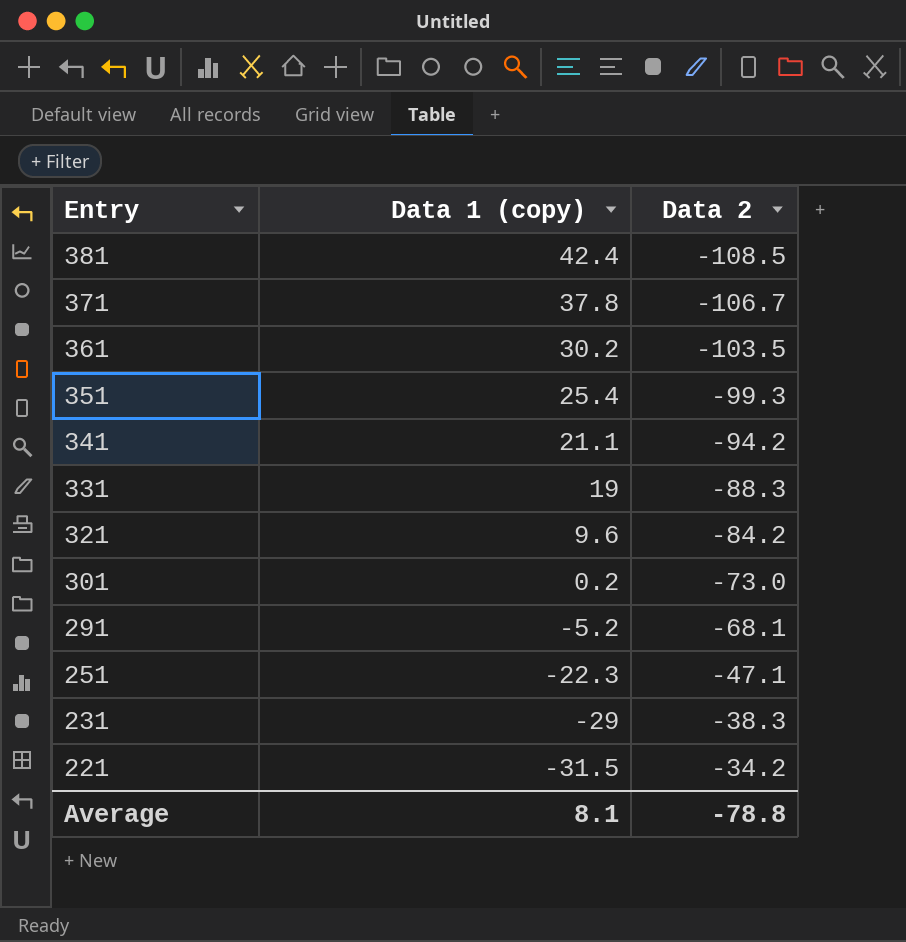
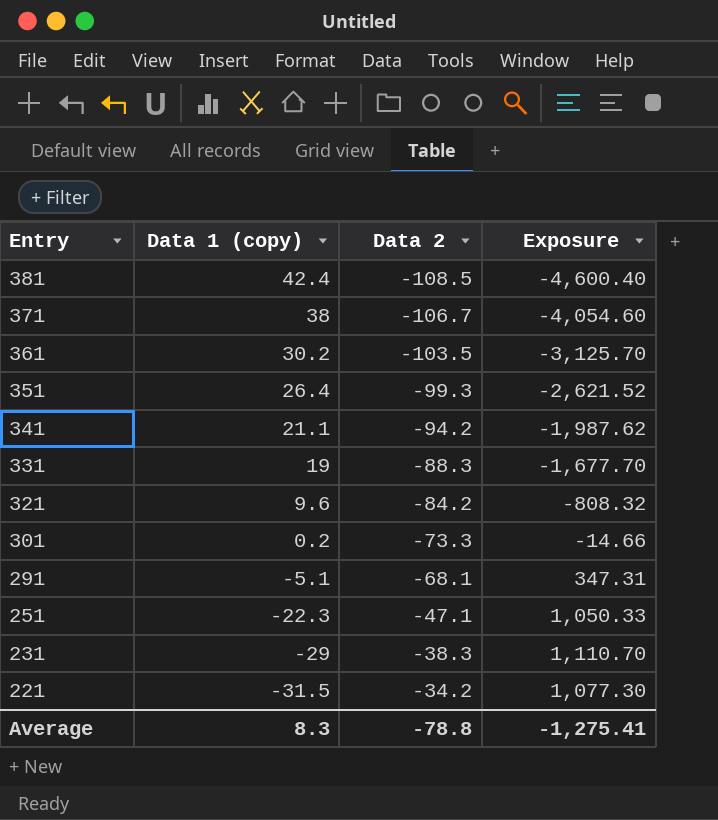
column Exposure | formula: none -> [Data 1 (copy)] * [Data 2]
371 | Data 1 (copy): 37.8 -> 38
351 | Data 1 (copy): 25.4 -> 26.4
301 | Data 2: -73.0 -> -73.3
291 | Data 1 (copy): -5.2 -> -5.1
Average | Data 1 (copy): 8.1 -> 8.3

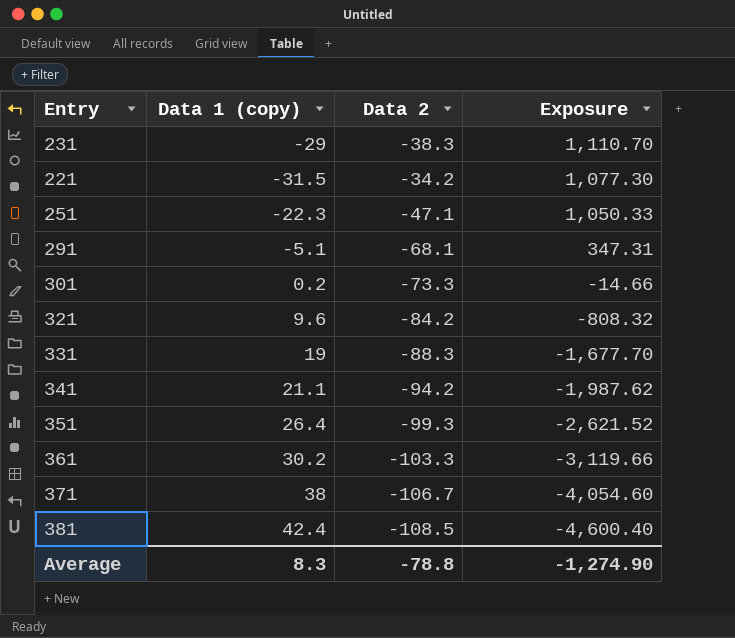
row order: Entry descending -> Exposure descending
361 | Data 2: -103.5 -> -103.3
361 | Exposure: -3,125.70 -> -3,119.66
Average | Exposure: -1,275.41 -> -1,274.90

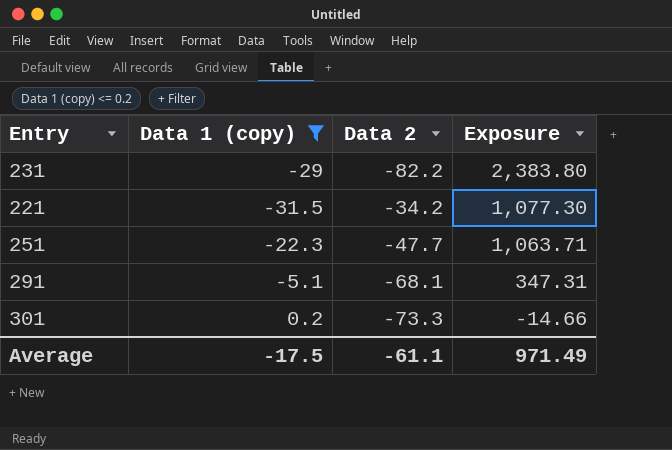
filter: none -> Data 1 (copy) <= 0.2
231 | Data 2: -38.3 -> -82.2
231 | Exposure: 1,110.70 -> 2,383.80
251 | Data 2: -47.1 -> -47.7
251 | Exposure: 1,050.33 -> 1,063.71
Average | Data 1 (copy): 8.3 -> -17.5
Average | Data 2: -78.8 -> -61.1
Average | Exposure: -1,274.90 -> 971.49

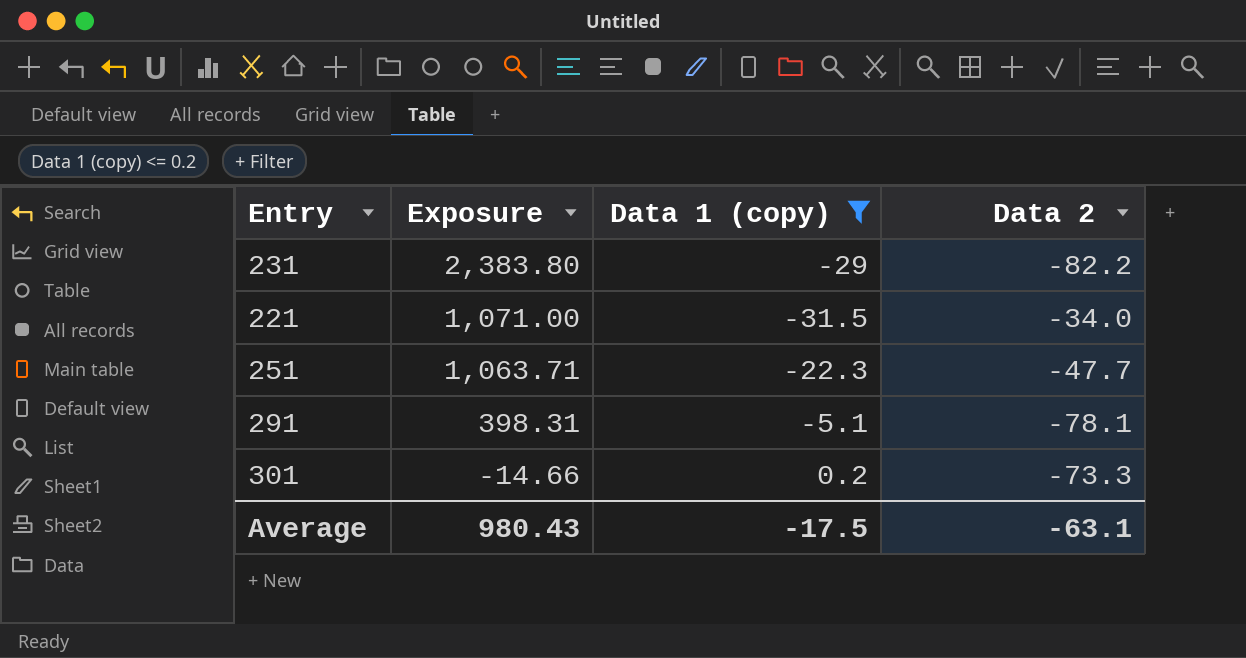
column Exposure | position: 4 -> 2
221 | Exposure: 1,077.30 -> 1,071.00
221 | Data 2: -34.2 -> -34.0
291 | Exposure: 347.31 -> 398.31
291 | Data 2: -68.1 -> -78.1
Average | Exposure: 971.49 -> 980.43
Average | Data 2: -61.1 -> -63.1

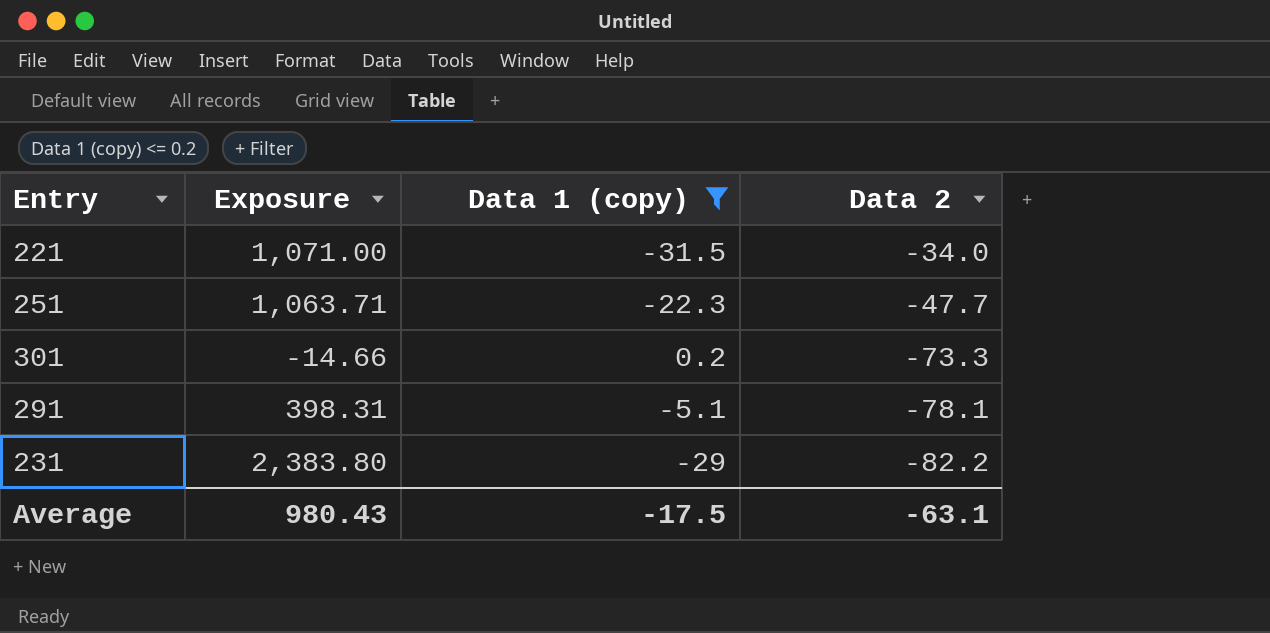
row order: Exposure descending -> Data 2 descending

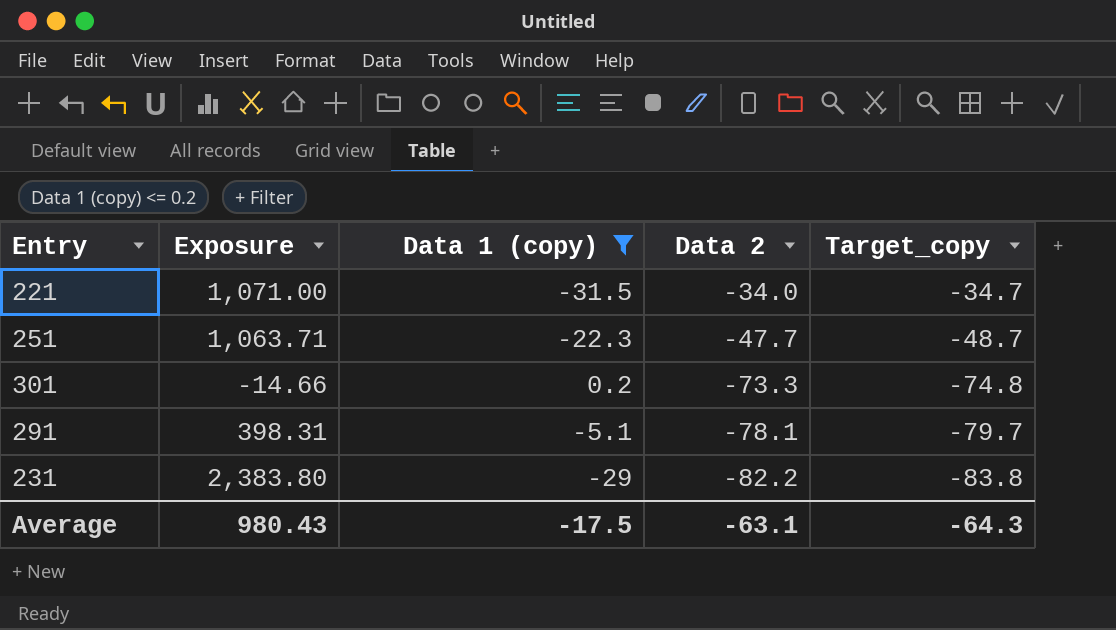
column Target_copy | formula: none -> [Data 2] * 1.02

